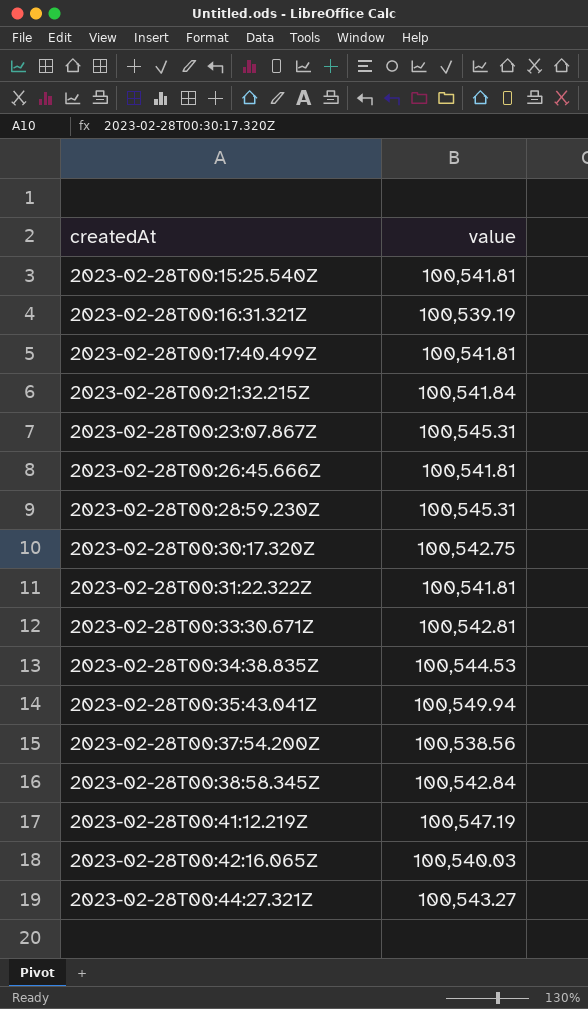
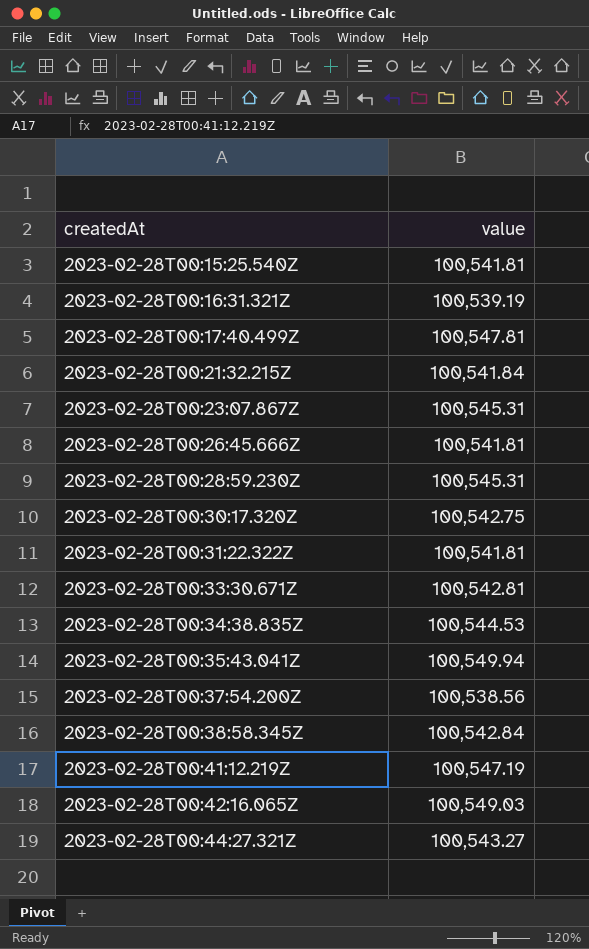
2023-02-28T00:17:40.499Z | value: 100,541.81 -> 100,547.81
2023-02-28T00:42:16.065Z | value: 100,540.03 -> 100,549.03

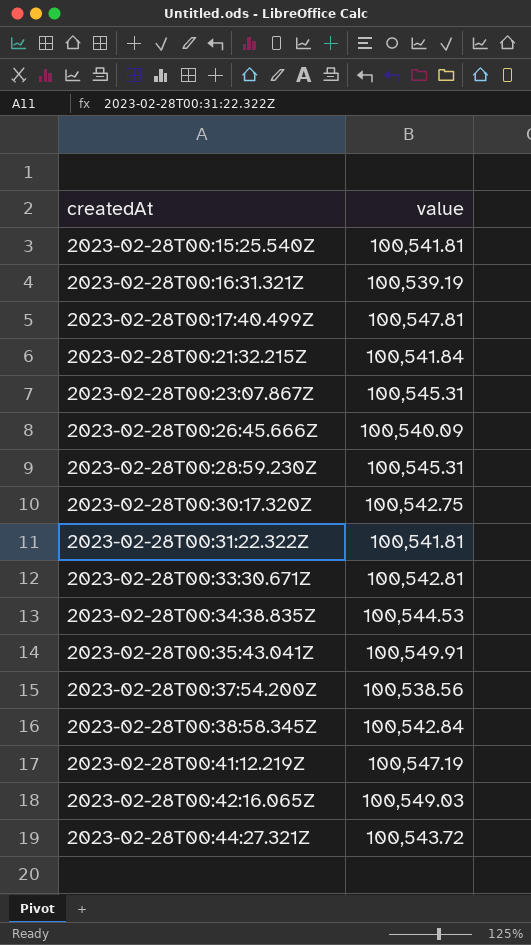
2023-02-28T00:26:45.666Z | value: 100,541.81 -> 100,540.09
2023-02-28T00:35:43.041Z | value: 100,549.94 -> 100,549.91
2023-02-28T00:44:27.321Z | value: 100,543.27 -> 100,543.72

